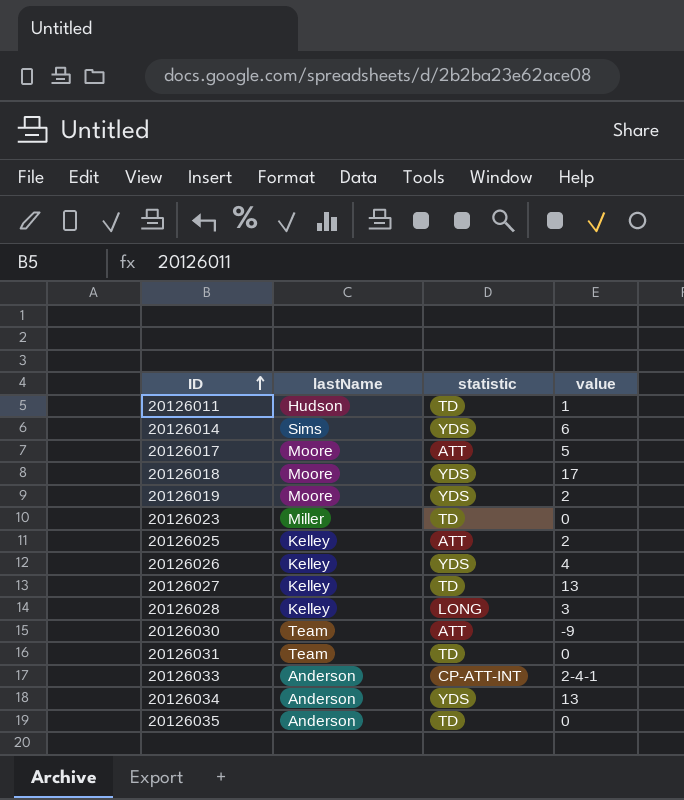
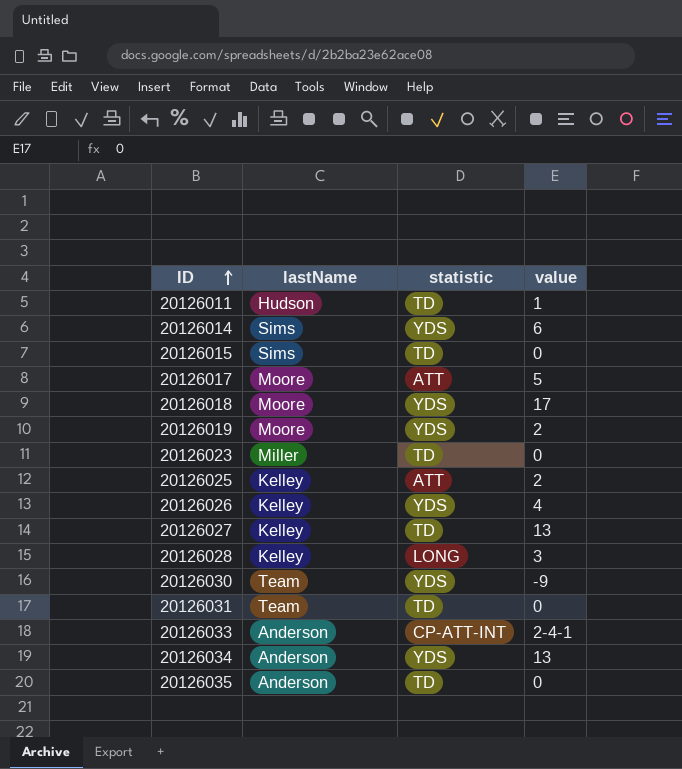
row 20126015: none -> Sims | TD | 0
20126030 | statistic: ATT -> YDS

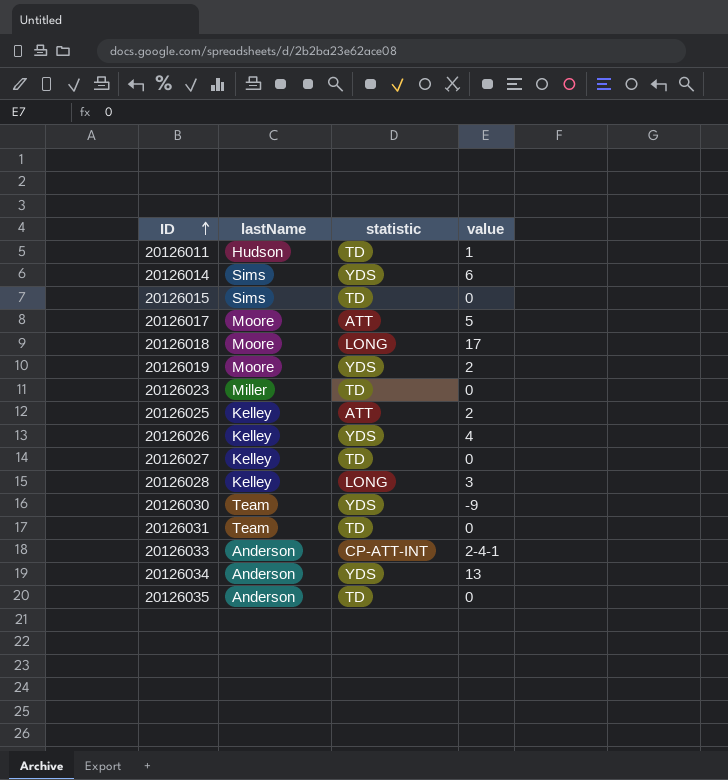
20126018 | statistic: YDS -> LONG
20126027 | value: 13 -> 0

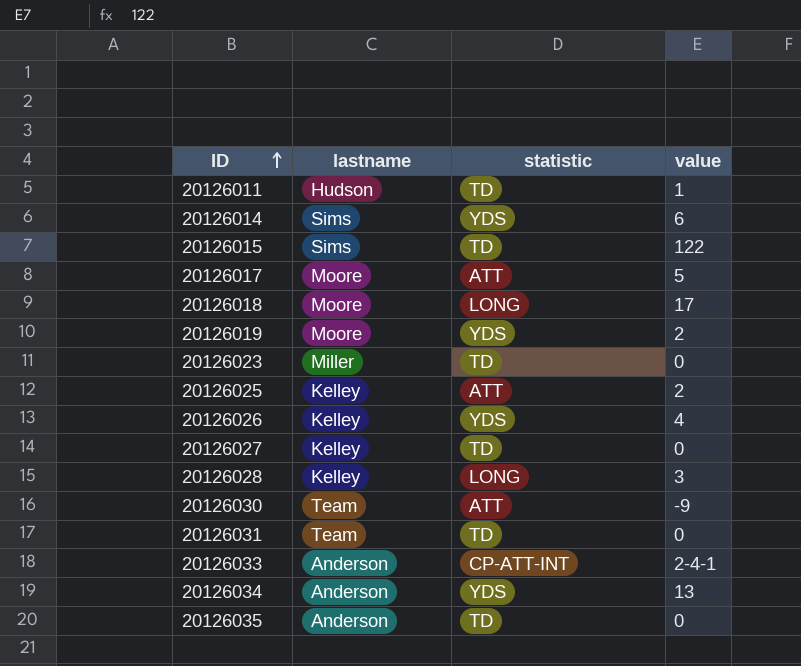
column name: lastName -> lastname
20126015 | value: 0 -> 122
20126030 | statistic: YDS -> ATT

